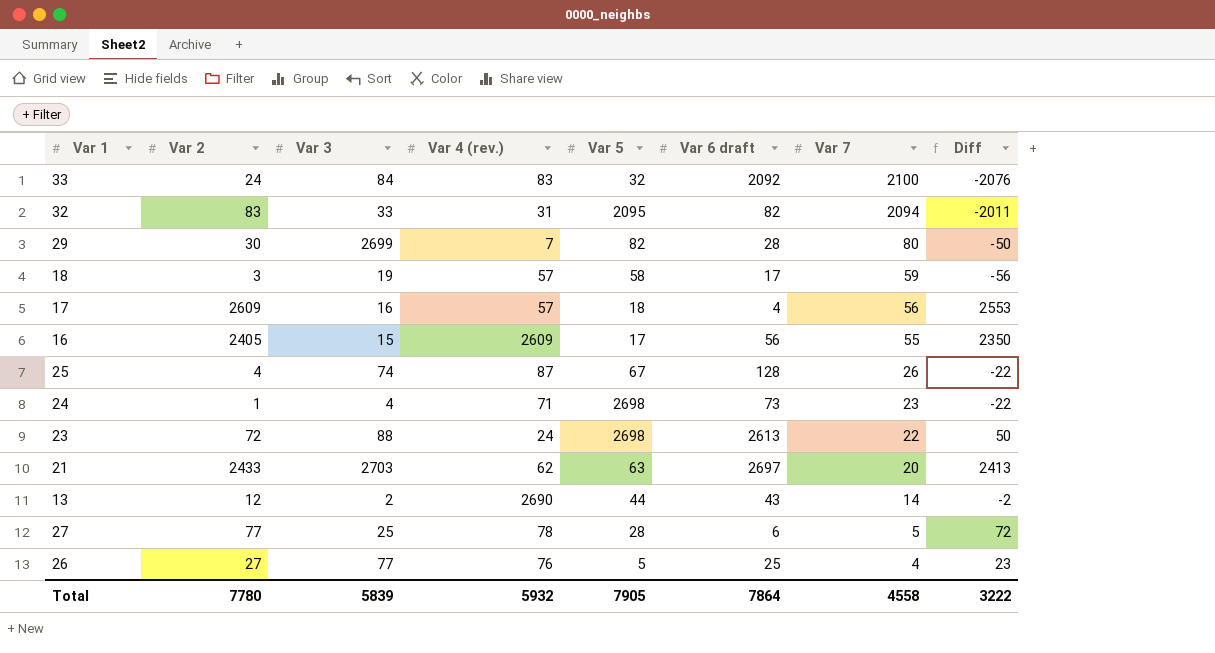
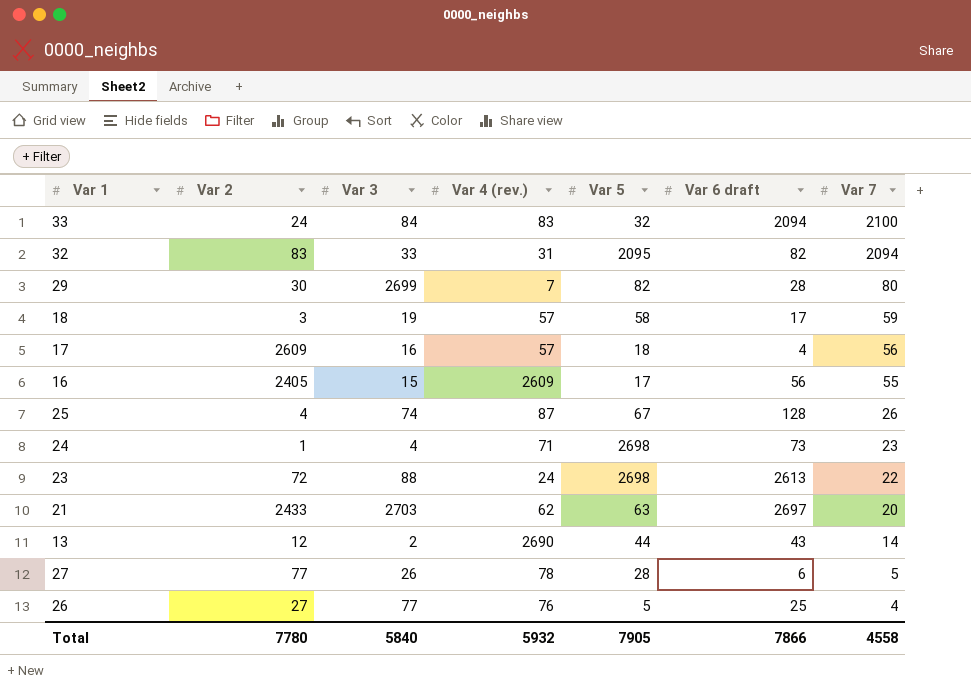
column Diff | formula: [Var 2] - [Var 7] -> none
33 | Var 6 draft: 2092 -> 2094
27 | Var 3: 25 -> 26
Total | Var 3: 5839 -> 5840
Total | Var 6 draft: 7864 -> 7866

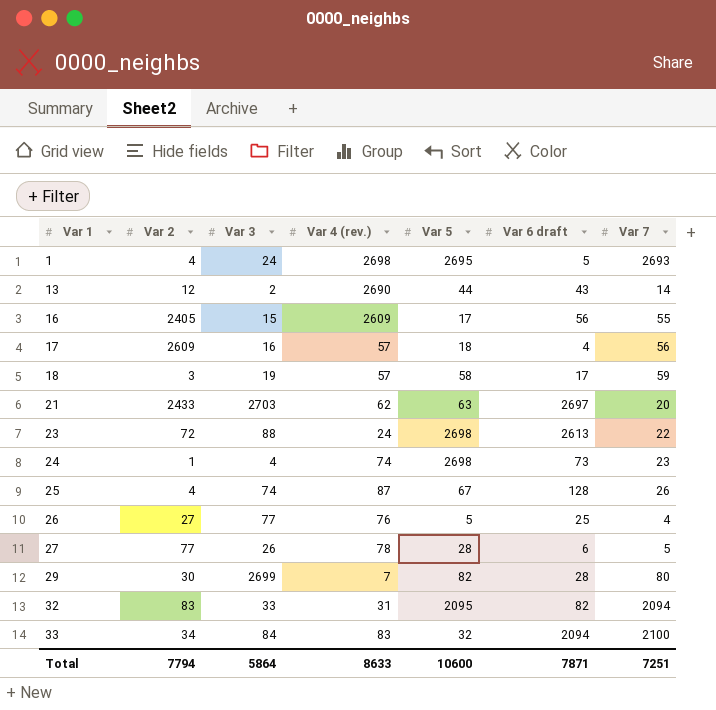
row order: Var 7 descending -> Var 1 ascending
row 1: none -> 4 | 24 | 2698 | 2695 | 5 | 2693
24 | Var 4 (rev.): 71 -> 74
33 | Var 2: 24 -> 34
Total | Var 2: 7780 -> 7794
Total | Var 3: 5840 -> 5864
Total | Var 4 (rev.): 5932 -> 8633
Total | Var 5: 7905 -> 10600
Total | Var 6 draft: 7866 -> 7871
Total | Var 7: 4558 -> 7251

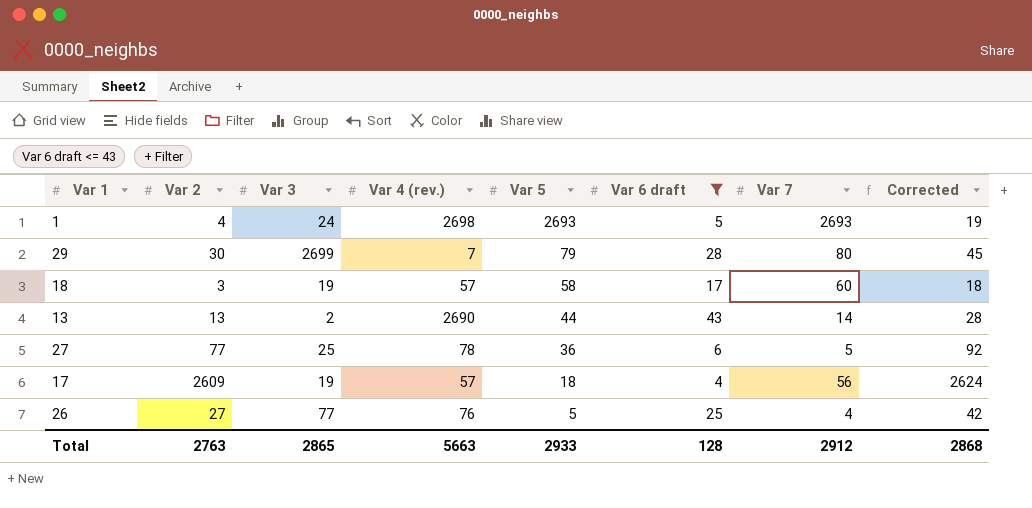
filter: none -> Var 6 draft <= 43
row order: Var 1 ascending -> Var 5 descending
column Corrected | formula: none -> [Var 2] + 15
1 | Var 5: 2695 -> 2693
29 | Var 5: 82 -> 79
18 | Var 7: 59 -> 60
13 | Var 2: 12 -> 13
27 | Var 3: 26 -> 25
27 | Var 5: 28 -> 36
17 | Var 3: 16 -> 19
Total | Var 2: 7794 -> 2763
Total | Var 3: 5864 -> 2865
Total | Var 4 (rev.): 8633 -> 5663
Total | Var 5: 10600 -> 2933
Total | Var 6 draft: 7871 -> 128
Total | Var 7: 7251 -> 2912

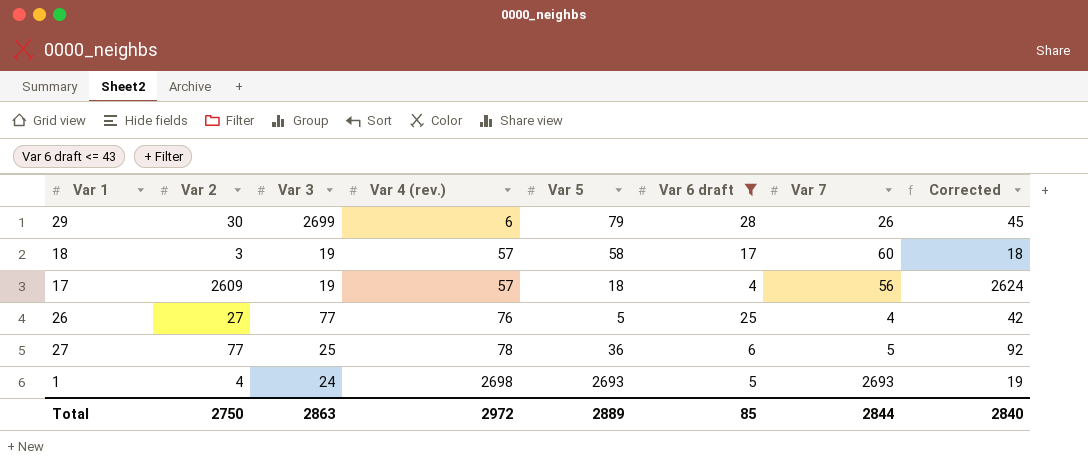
row order: Var 5 descending -> Var 4 (rev.) ascending
row 13: 13 | 2 | 2690 | 44 | 43 | 14 | 28 -> none
29 | Var 4 (rev.): 7 -> 6
29 | Var 7: 80 -> 26
Total | Var 2: 2763 -> 2750
Total | Var 3: 2865 -> 2863
Total | Var 4 (rev.): 5663 -> 2972
Total | Var 5: 2933 -> 2889
Total | Var 6 draft: 128 -> 85
Total | Var 7: 2912 -> 2844
Total | Corrected: 2868 -> 2840

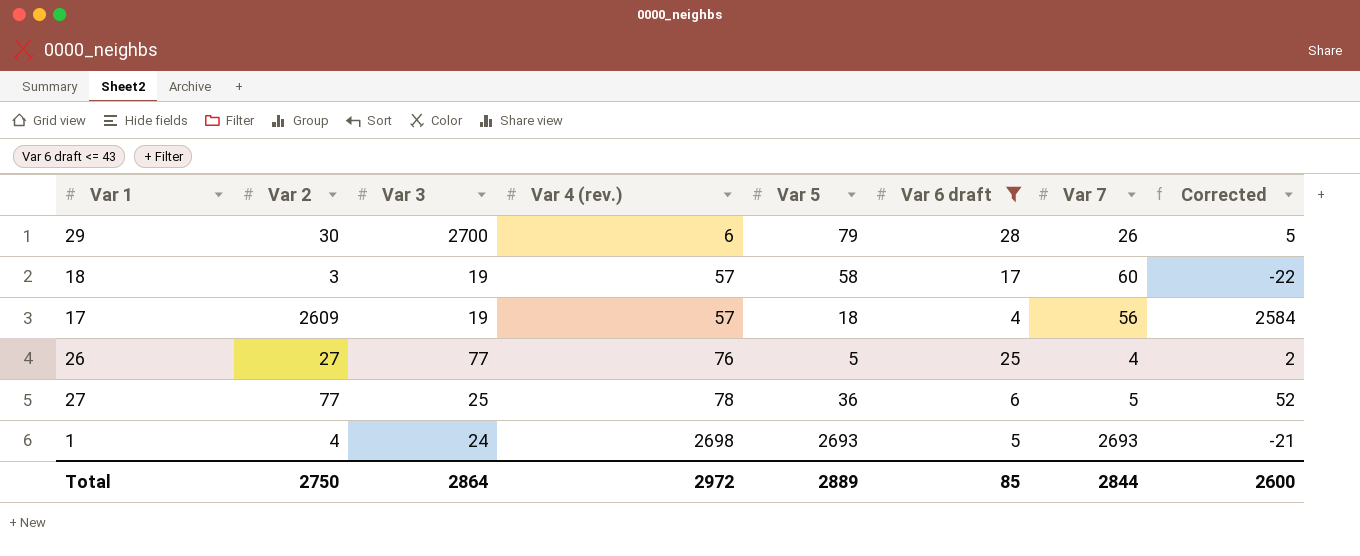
column Corrected | formula: [Var 2] + 15 -> [Var 2] - 25
29 | Var 3: 2699 -> 2700
Total | Var 3: 2863 -> 2864
Total | Corrected: 2840 -> 2600

